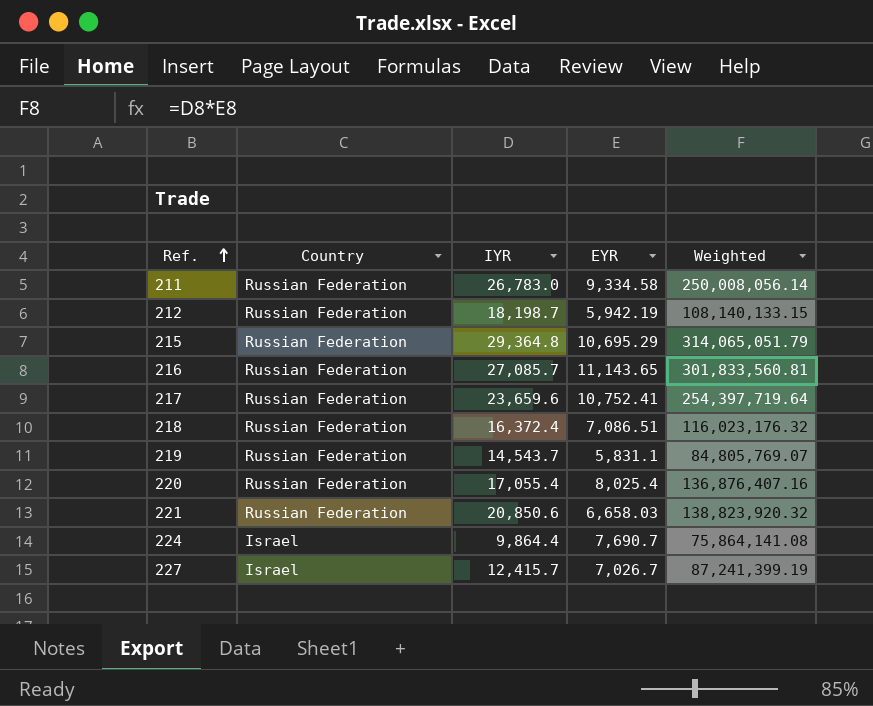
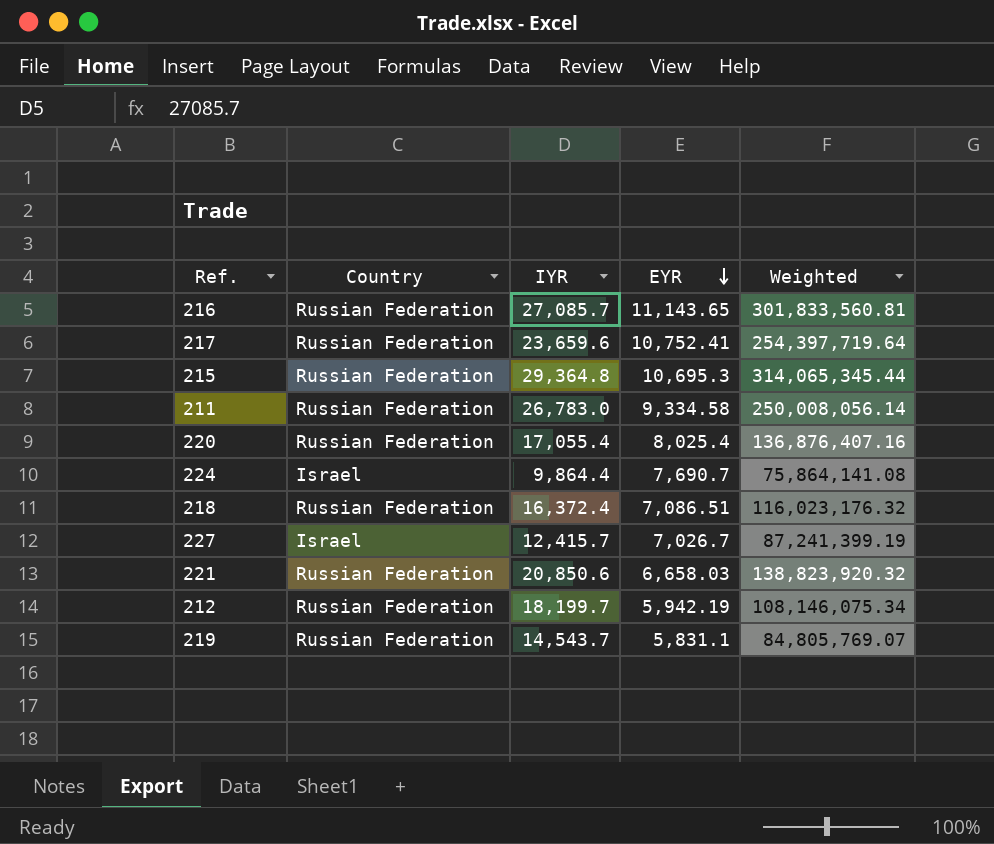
row order: Ref. ascending -> EYR descending
215 | EYR: 10,695.29 -> 10,695.3
215 | Weighted: 314,065,051.79 -> 314,065,345.44
212 | IYR: 18,198.7 -> 18,199.7
212 | Weighted: 108,140,133.15 -> 108,146,075.34

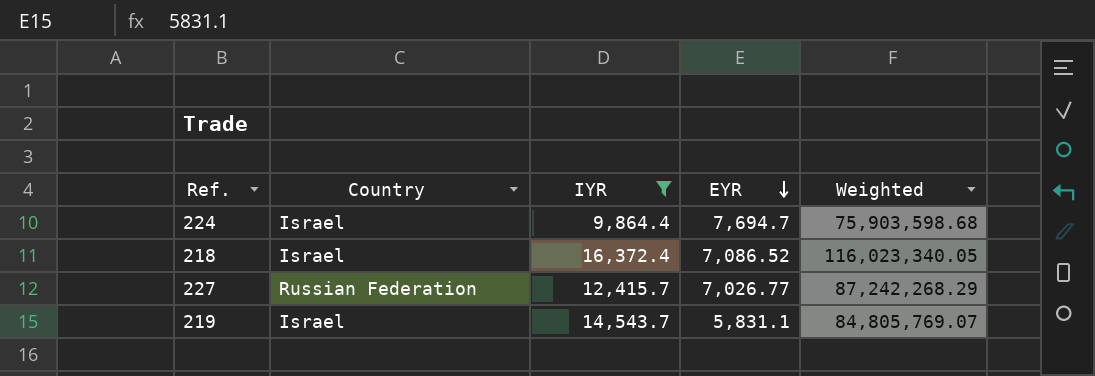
filter: none -> IYR <= 16,372.4
224 | EYR: 7,690.7 -> 7,694.7
224 | Weighted: 75,864,141.08 -> 75,903,598.68
218 | Country: Russian Federation -> Israel
218 | EYR: 7,086.51 -> 7,086.52
218 | Weighted: 116,023,176.32 -> 116,023,340.05
227 | Country: Israel -> Russian Federation
227 | EYR: 7,026.7 -> 7,026.77
227 | Weighted: 87,241,399.19 -> 87,242,268.29
219 | Country: Russian Federation -> Israel

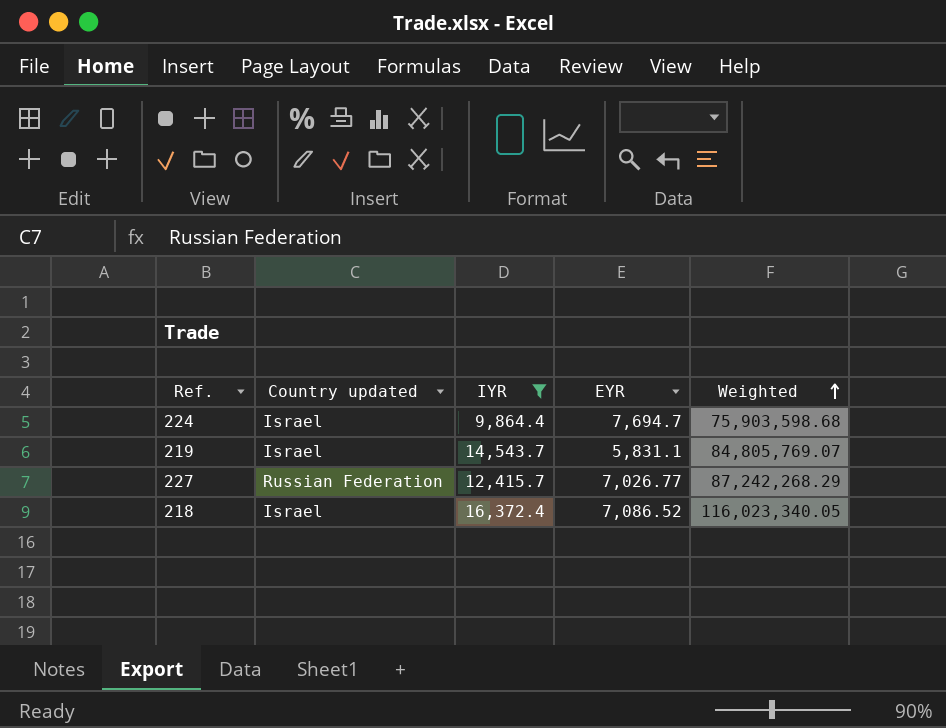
row order: EYR descending -> Weighted ascending
column name: Country -> Country updated

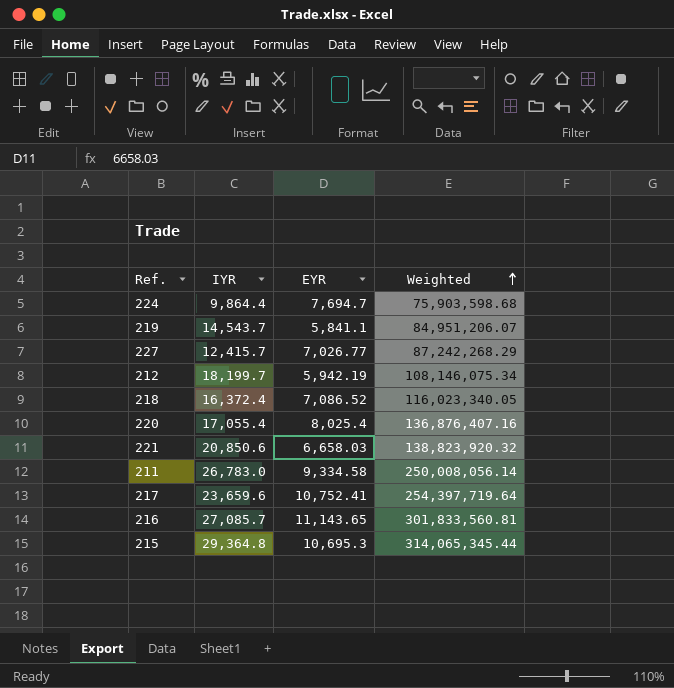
filter: IYR <= 16,372.4 -> none
column Country updated | position: 2 -> none
219 | EYR: 5,831.1 -> 5,841.1
219 | Weighted: 84,805,769.07 -> 84,951,206.07

